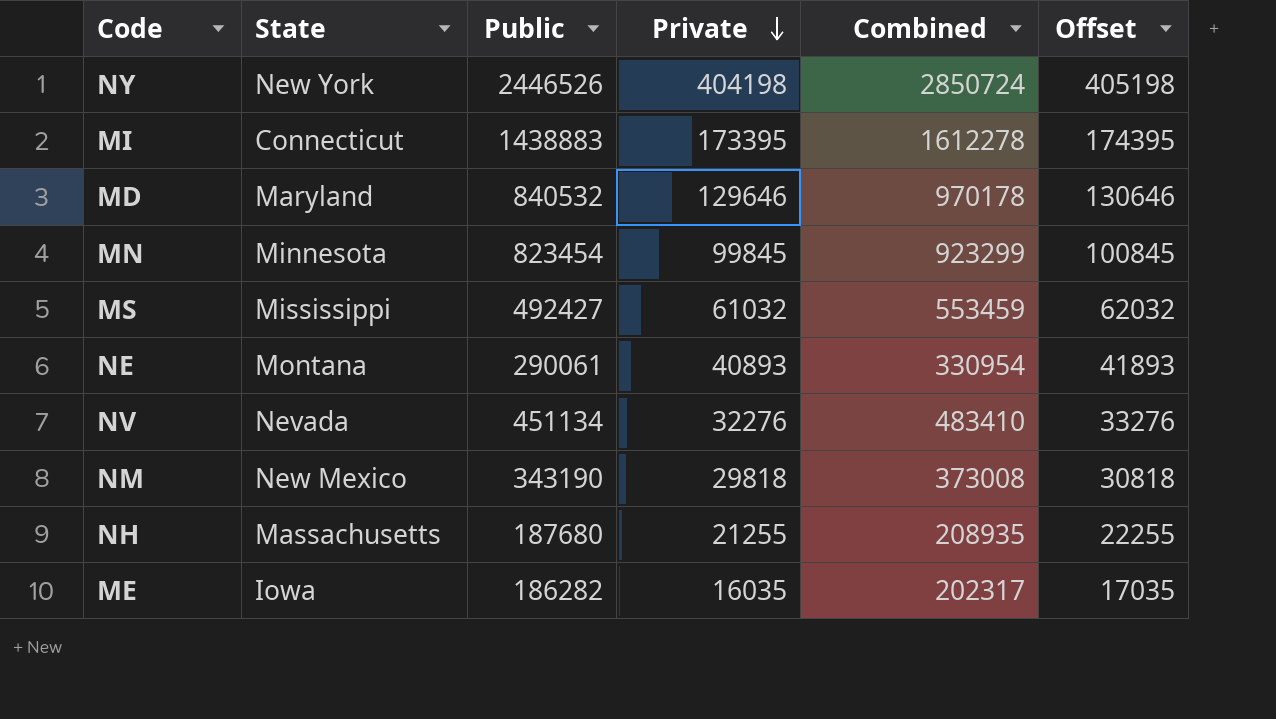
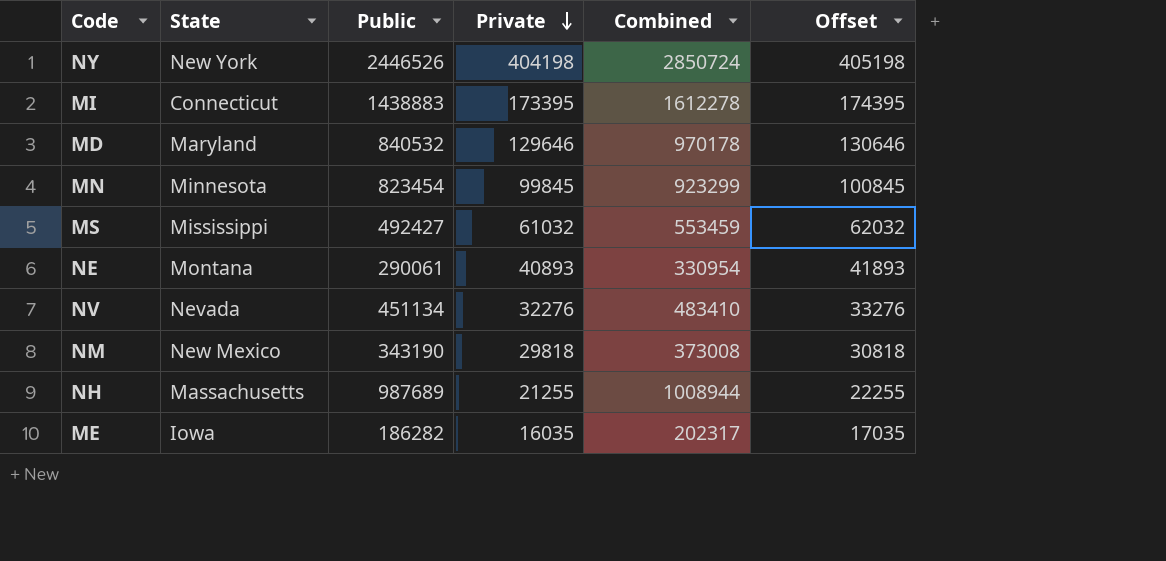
NH | Public: 187680 -> 987689
NH | Combined: 208935 -> 1008944

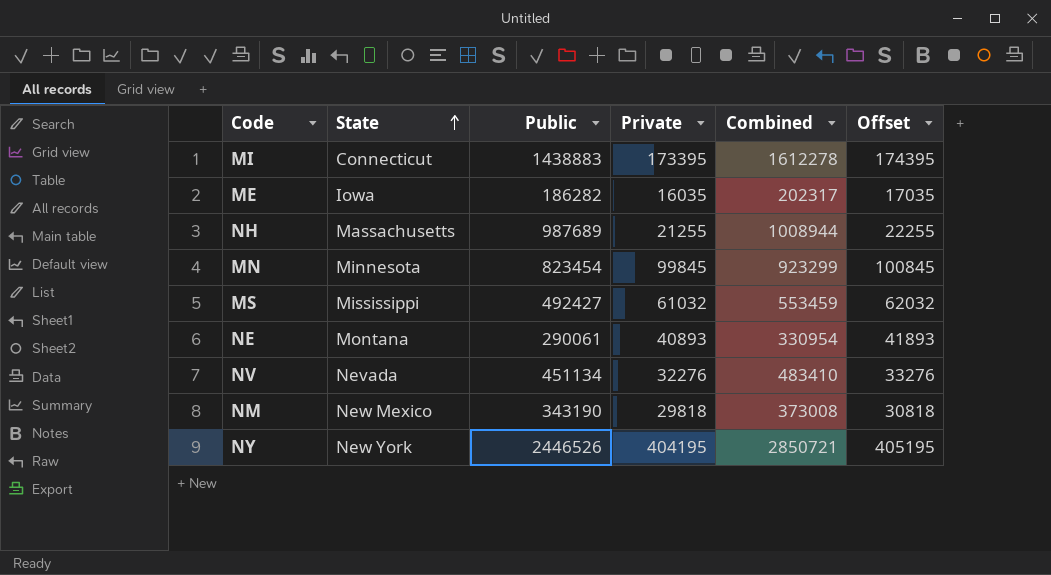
row order: Private descending -> State ascending
row MD: Maryland | 840532 | 129646 | 970178 | 130646 -> none
NY | Private: 404198 -> 404195
NY | Combined: 2850724 -> 2850721
NY | Offset: 405198 -> 405195

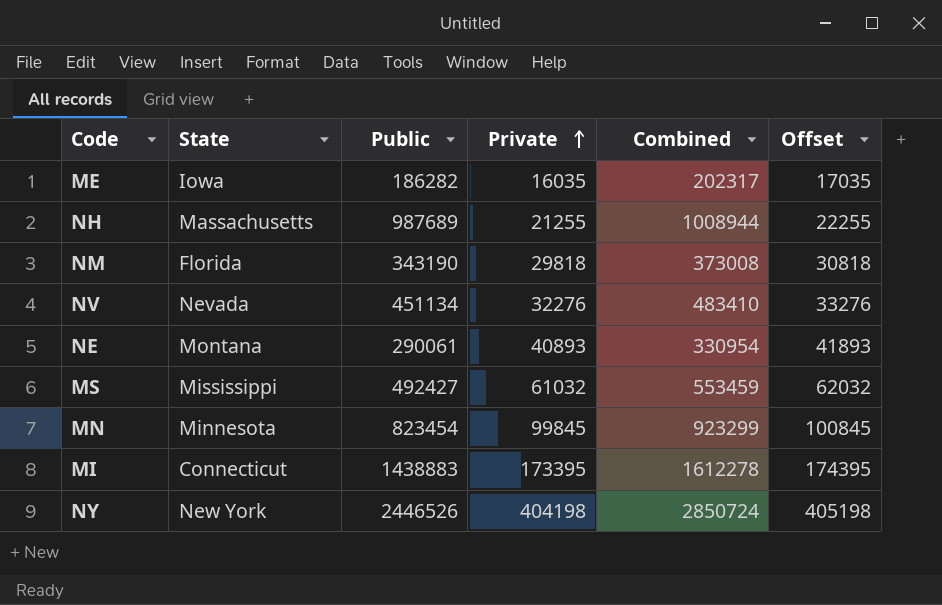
row order: State ascending -> Private ascending
NM | State: New Mexico -> Florida
NY | Private: 404195 -> 404198
NY | Combined: 2850721 -> 2850724
NY | Offset: 405195 -> 405198

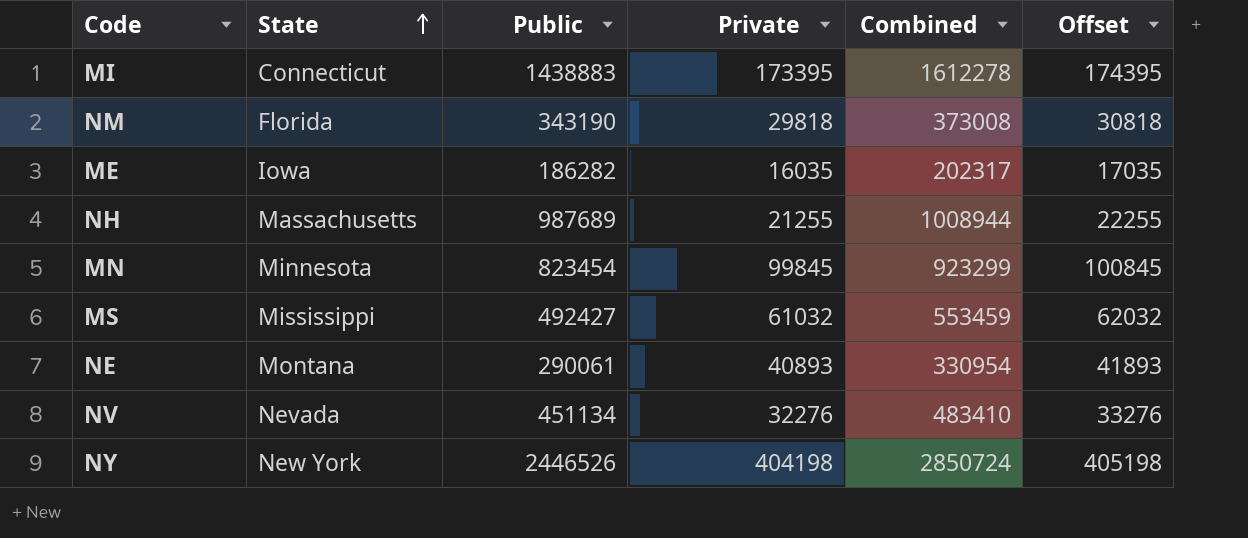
row order: Private ascending -> State ascending

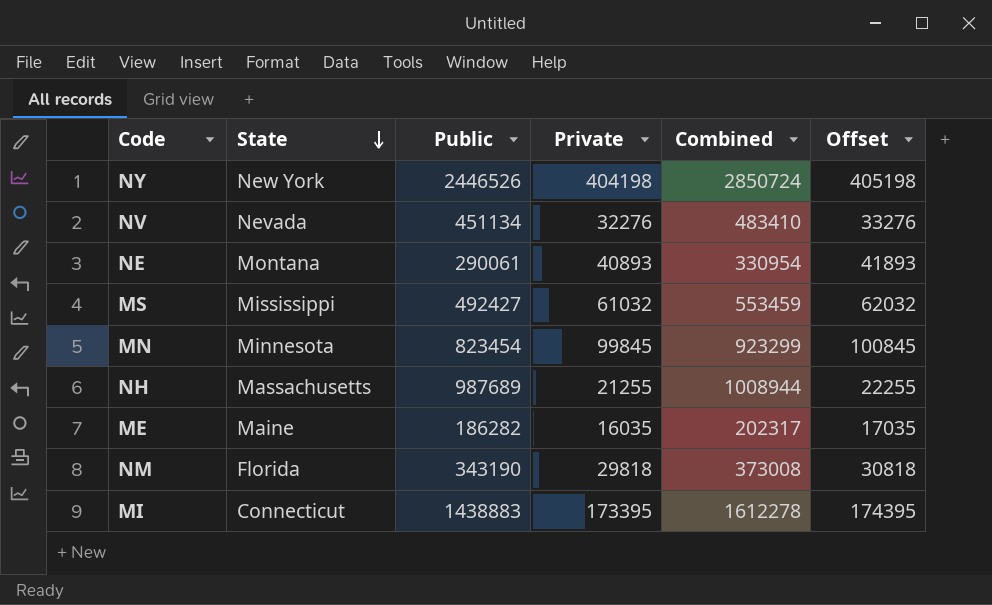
row order: State ascending -> State descending
ME | State: Iowa -> Maine

